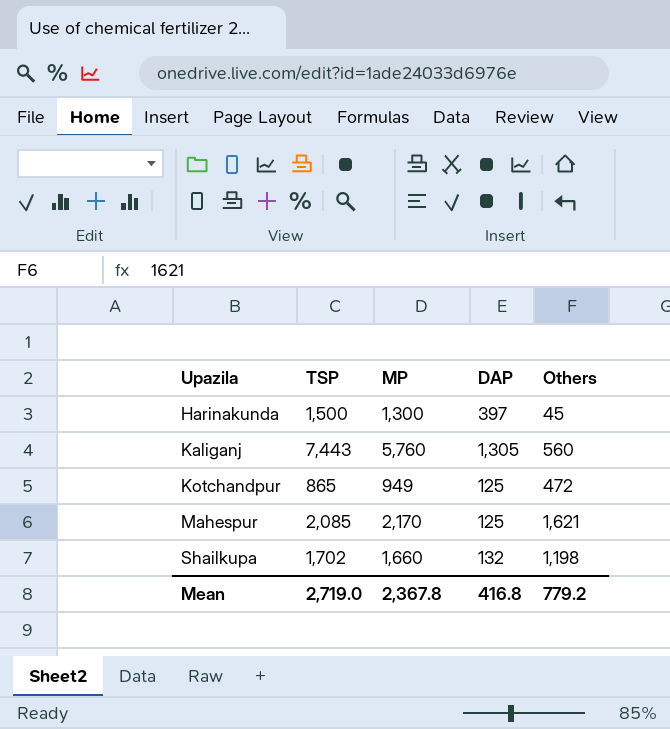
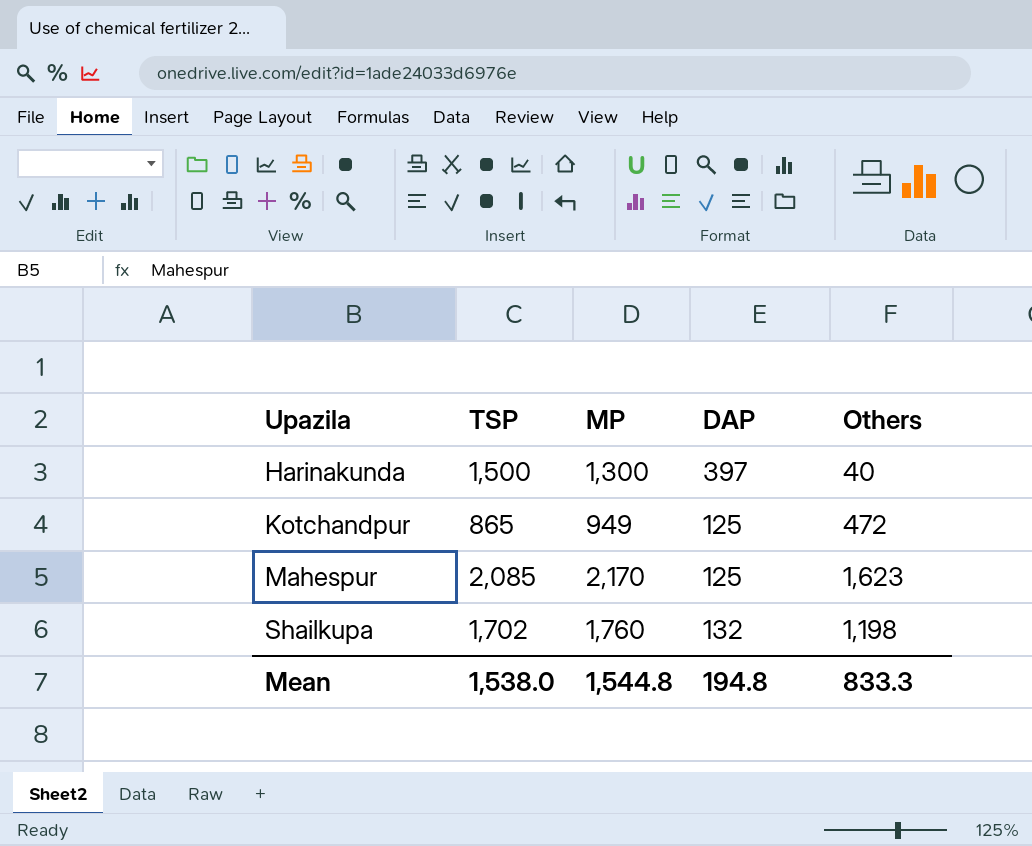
row Kaliganj: 7,443 | 5,760 | 1,305 | 560 -> none
Harinakunda | Others: 45 -> 40
Mahespur | Others: 1,621 -> 1,623
Shailkupa | MP: 1,660 -> 1,760
Mean | TSP: 2,719.0 -> 1,538.0
Mean | MP: 2,367.8 -> 1,544.8
Mean | DAP: 416.8 -> 194.8
Mean | Others: 779.2 -> 833.3

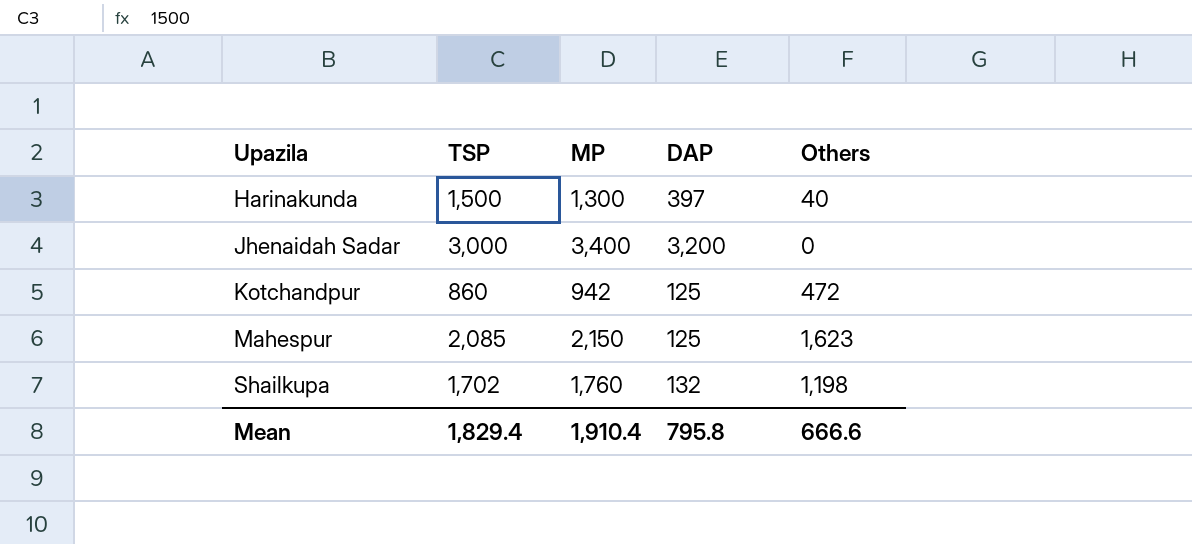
row Jhenaidah Sadar: none -> 3,000 | 3,400 | 3,200 | 0
Kotchandpur | TSP: 865 -> 860
Kotchandpur | MP: 949 -> 942
Mahespur | MP: 2,170 -> 2,150
Mean | TSP: 1,538.0 -> 1,829.4
Mean | MP: 1,544.8 -> 1,910.4
Mean | DAP: 194.8 -> 795.8
Mean | Others: 833.3 -> 666.6

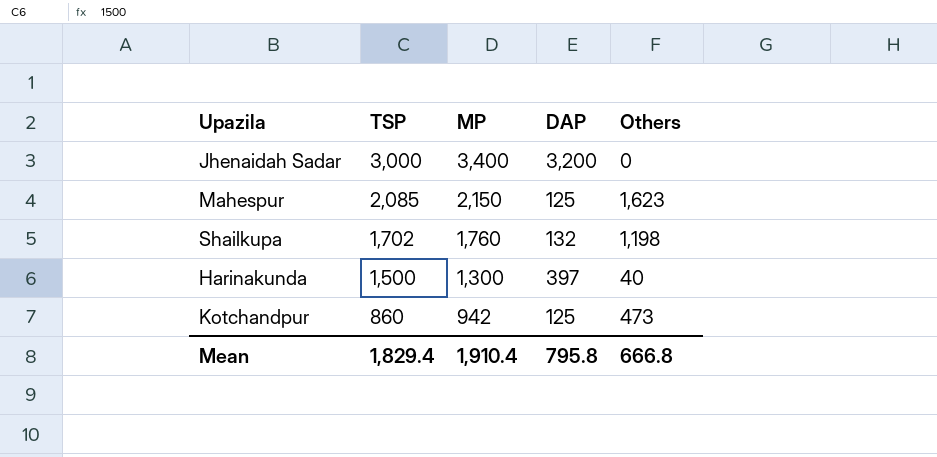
row order: Upazila ascending -> TSP descending
Kotchandpur | Others: 472 -> 473
Mean | Others: 666.6 -> 666.8

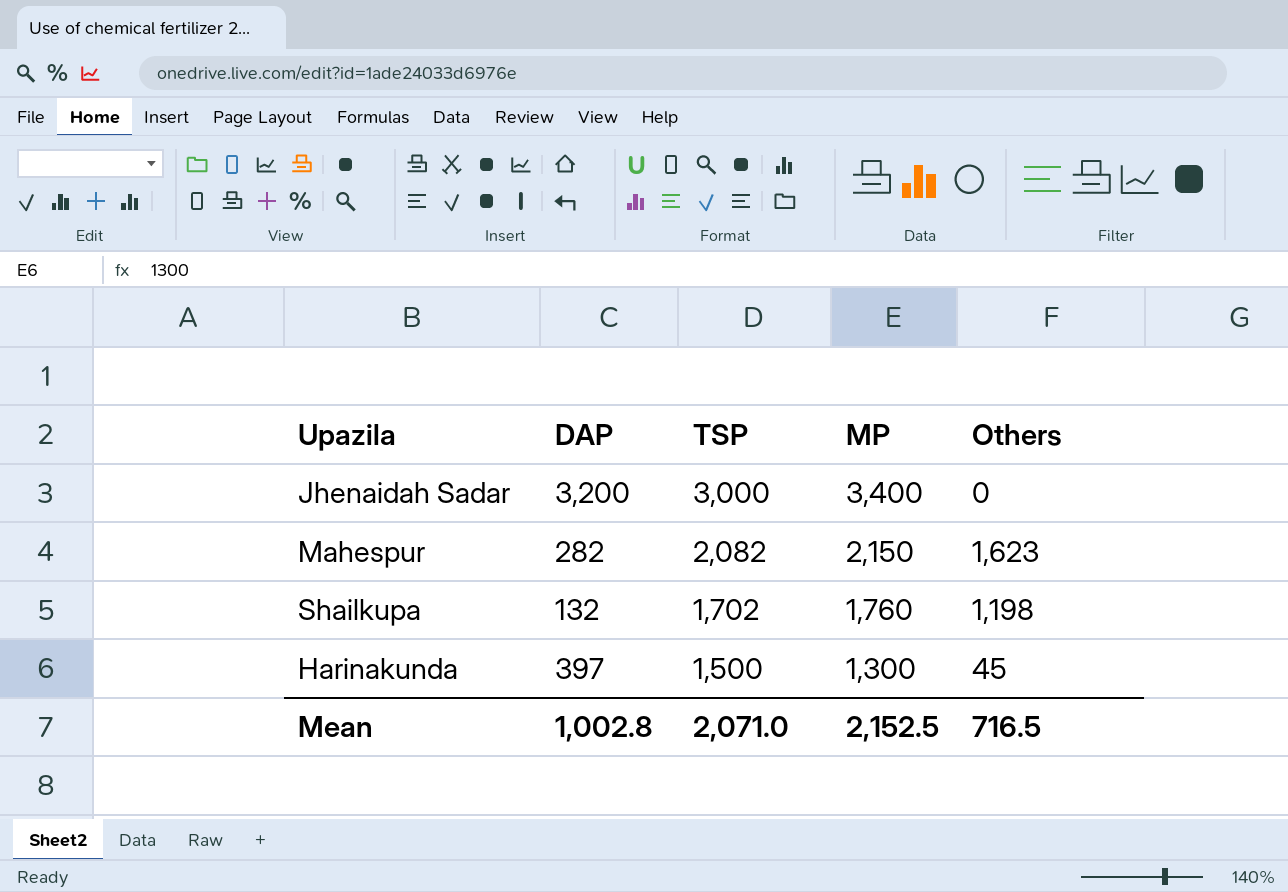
column DAP | position: 4 -> 2
row Kotchandpur: 860 | 942 | 125 | 473 -> none
Mahespur | DAP: 125 -> 282
Mahespur | TSP: 2,085 -> 2,082
Harinakunda | Others: 40 -> 45
Mean | DAP: 795.8 -> 1,002.8
Mean | TSP: 1,829.4 -> 2,071.0
Mean | MP: 1,910.4 -> 2,152.5
Mean | Others: 666.8 -> 716.5

